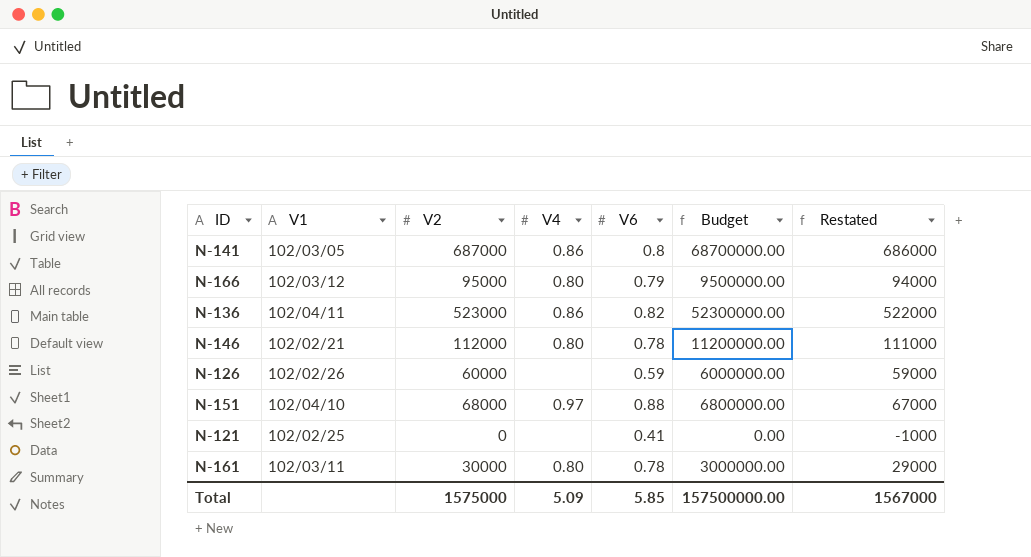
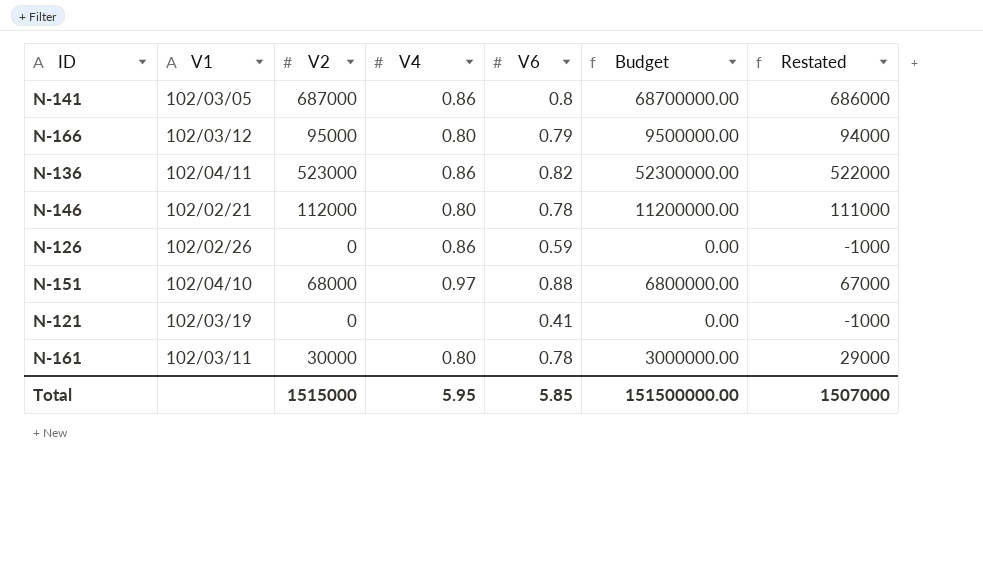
N-126 | V2: 60000 -> 0
N-126 | V4: none -> 0.86
N-126 | Budget: 6000000.00 -> 0.00
N-126 | Restated: 59000 -> -1000
N-121 | V1: 102/02/25 -> 102/03/19
Total | V2: 1575000 -> 1515000
Total | V4: 5.09 -> 5.95
Total | Budget: 157500000.00 -> 151500000.00
Total | Restated: 1567000 -> 1507000

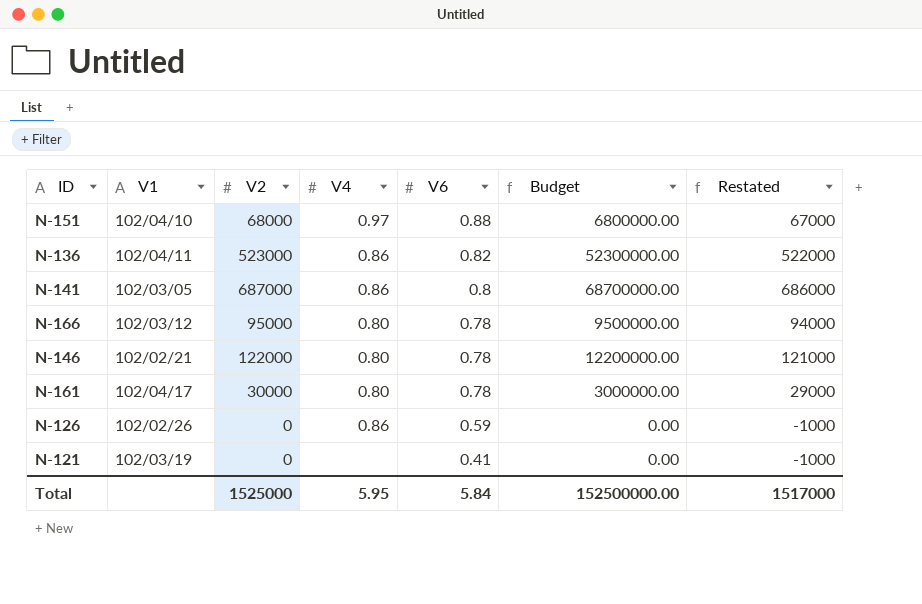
row order: none -> V6 descending
N-166 | V6: 0.79 -> 0.78
N-146 | V2: 112000 -> 122000
N-146 | Budget: 11200000.00 -> 12200000.00
N-146 | Restated: 111000 -> 121000
N-161 | V1: 102/03/11 -> 102/04/17
Total | V2: 1515000 -> 1525000
Total | V6: 5.85 -> 5.84
Total | Budget: 151500000.00 -> 152500000.00
Total | Restated: 1507000 -> 1517000

